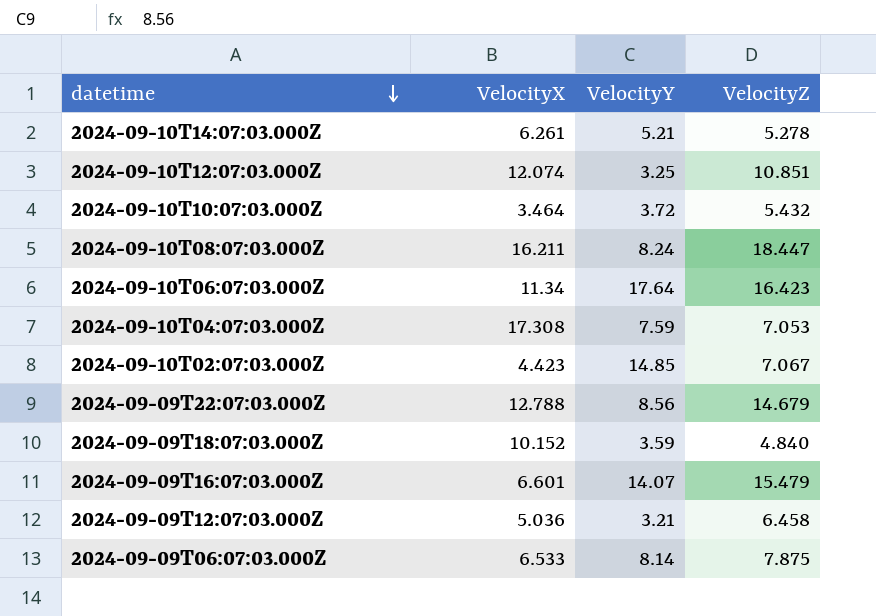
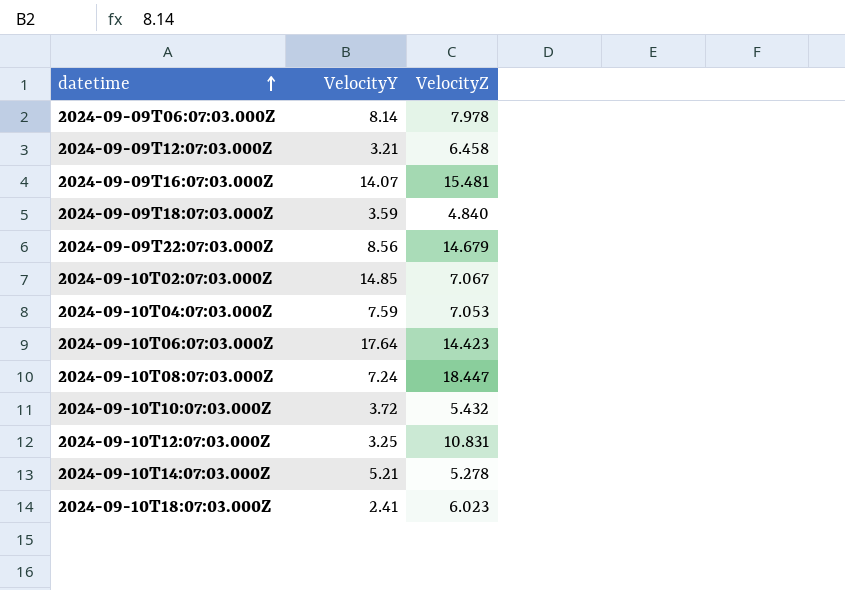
row order: datetime descending -> datetime ascending
column VelocityX | position: 2 -> none
2024-09-09T06:07:03.000Z | VelocityZ: 7.875 -> 7.978
2024-09-09T16:07:03.000Z | VelocityZ: 15.479 -> 15.481
2024-09-10T06:07:03.000Z | VelocityZ: 16.423 -> 14.423
2024-09-10T08:07:03.000Z | VelocityY: 8.24 -> 7.24
2024-09-10T12:07:03.000Z | VelocityZ: 10.851 -> 10.831
row 2024-09-10T18:07:03.000Z: none -> 2.41 | 6.023

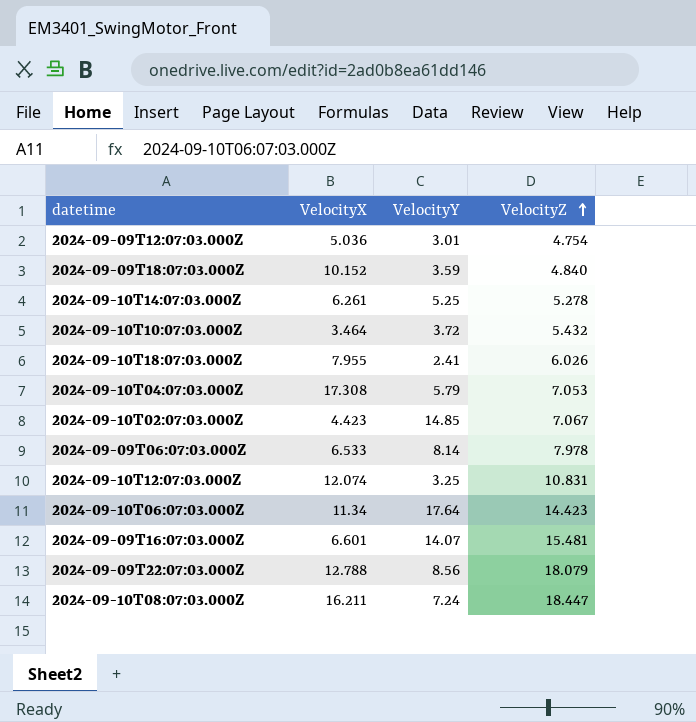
row order: datetime ascending -> VelocityZ ascending
column VelocityX | position: none -> 2
2024-09-09T12:07:03.000Z | VelocityY: 3.21 -> 3.01
2024-09-09T12:07:03.000Z | VelocityZ: 6.458 -> 4.754
2024-09-10T14:07:03.000Z | VelocityY: 5.21 -> 5.25
2024-09-10T18:07:03.000Z | VelocityZ: 6.023 -> 6.026
2024-09-10T04:07:03.000Z | VelocityY: 7.59 -> 5.79
2024-09-09T22:07:03.000Z | VelocityZ: 14.679 -> 18.079

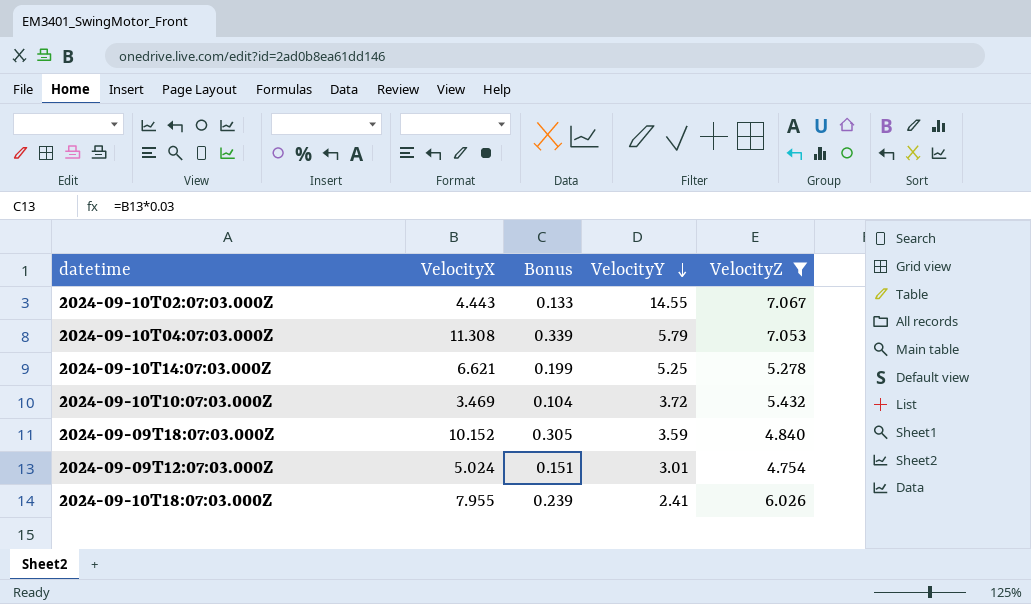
filter: none -> VelocityZ <= 7.067
row order: VelocityZ ascending -> VelocityY descending
column Bonus | formula: none -> [VelocityX] * 0.03
2024-09-10T02:07:03.000Z | VelocityX: 4.423 -> 4.443
2024-09-10T02:07:03.000Z | VelocityY: 14.85 -> 14.55
2024-09-10T04:07:03.000Z | VelocityX: 17.308 -> 11.308
2024-09-10T14:07:03.000Z | VelocityX: 6.261 -> 6.621
2024-09-10T10:07:03.000Z | VelocityX: 3.464 -> 3.469
2024-09-09T12:07:03.000Z | VelocityX: 5.036 -> 5.024

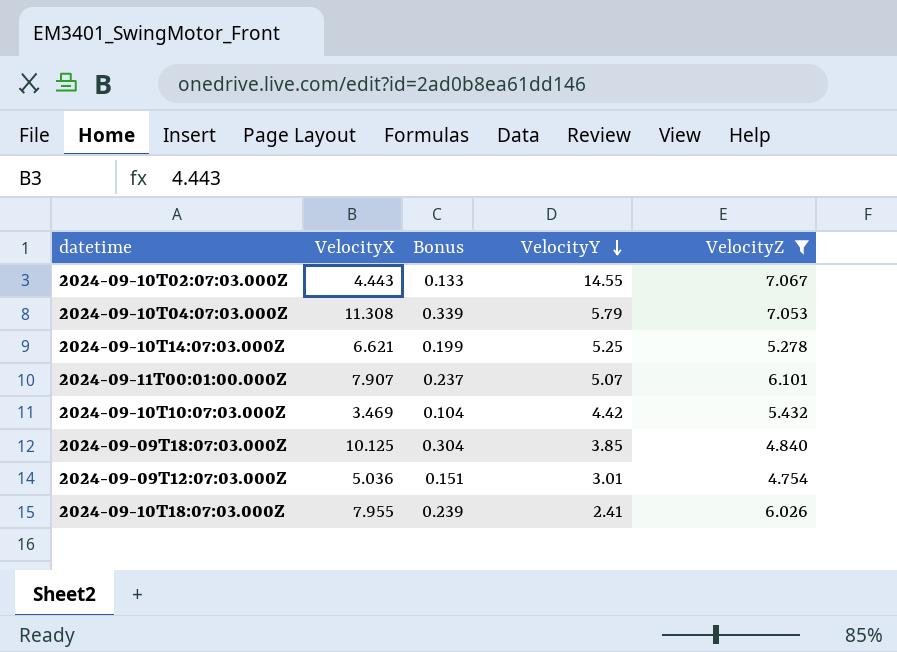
row 2024-09-11T00:01:00.000Z: none -> 7.907 | 0.237 | 5.07 | 6.101
2024-09-10T10:07:03.000Z | VelocityY: 3.72 -> 4.42
2024-09-09T18:07:03.000Z | VelocityX: 10.152 -> 10.125
2024-09-09T18:07:03.000Z | Bonus: 0.305 -> 0.304
2024-09-09T18:07:03.000Z | VelocityY: 3.59 -> 3.85
2024-09-09T12:07:03.000Z | VelocityX: 5.024 -> 5.036

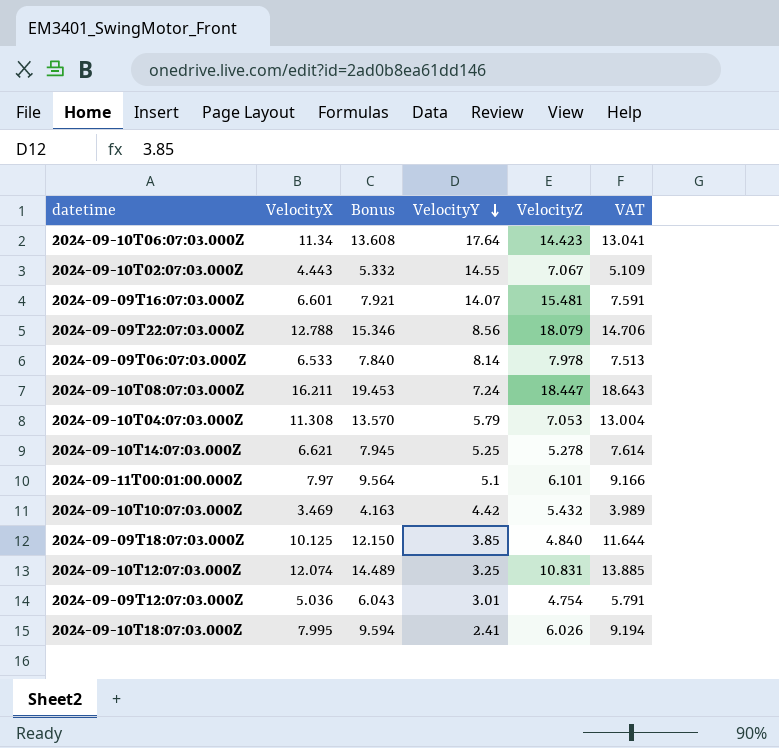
filter: VelocityZ <= 7.067 -> none
column Bonus | formula: [VelocityX] * 0.03 -> [VelocityX] * 1.2
column VAT | formula: none -> [VelocityX] * 1.15
2024-09-11T00:01:00.000Z | VelocityX: 7.907 -> 7.97
2024-09-11T00:01:00.000Z | VelocityY: 5.07 -> 5.1
2024-09-10T18:07:03.000Z | VelocityX: 7.955 -> 7.995

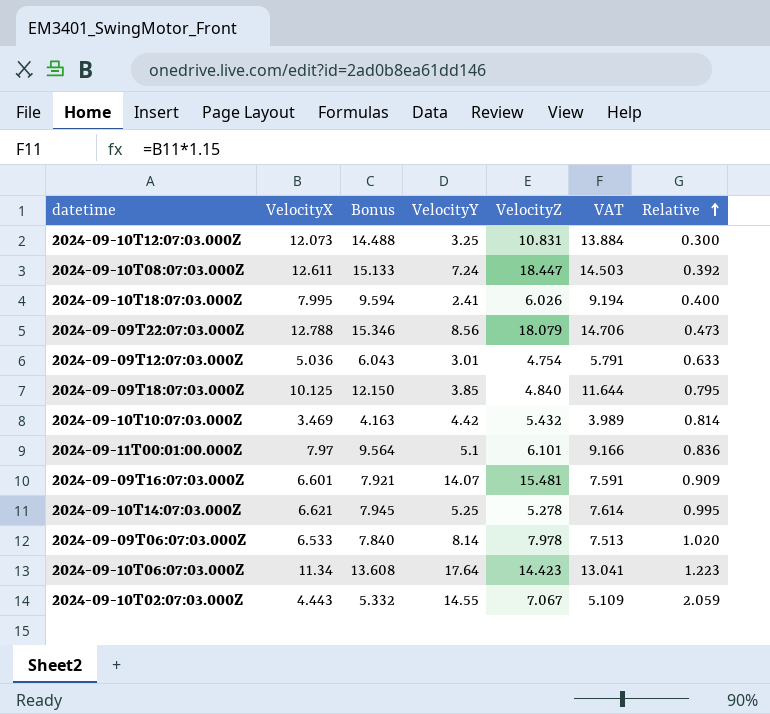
row order: VelocityY descending -> Relative ascending
column Relative | formula: none -> [VelocityY] / [VelocityZ]
row 2024-09-10T04:07:03.000Z: 11.308 | 13.570 | 5.79 | 7.053 | 13.004 -> none
2024-09-10T12:07:03.000Z | VelocityX: 12.074 -> 12.073
2024-09-10T12:07:03.000Z | Bonus: 14.489 -> 14.488
2024-09-10T12:07:03.000Z | VAT: 13.885 -> 13.884
2024-09-10T08:07:03.000Z | VelocityX: 16.211 -> 12.611
2024-09-10T08:07:03.000Z | Bonus: 19.453 -> 15.133
2024-09-10T08:07:03.000Z | VAT: 18.643 -> 14.503

